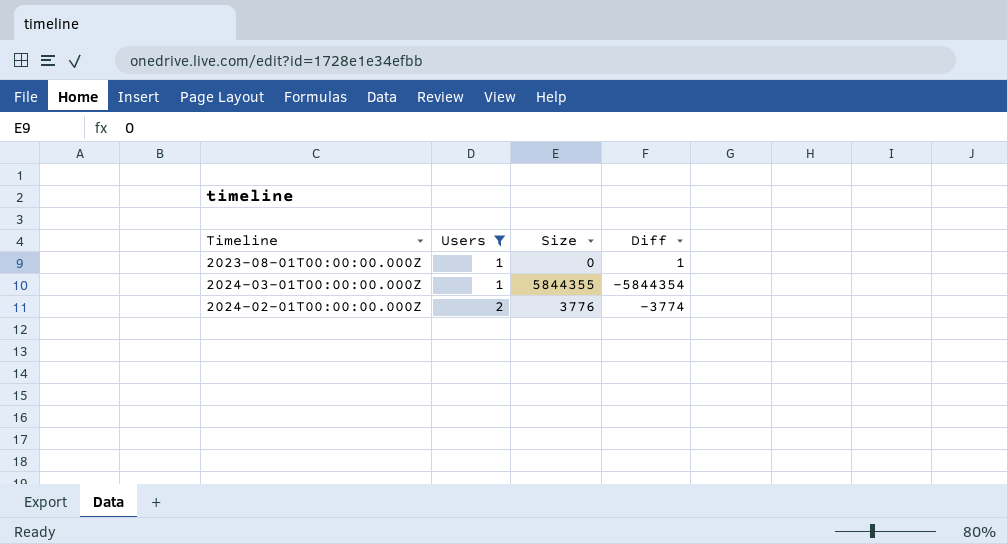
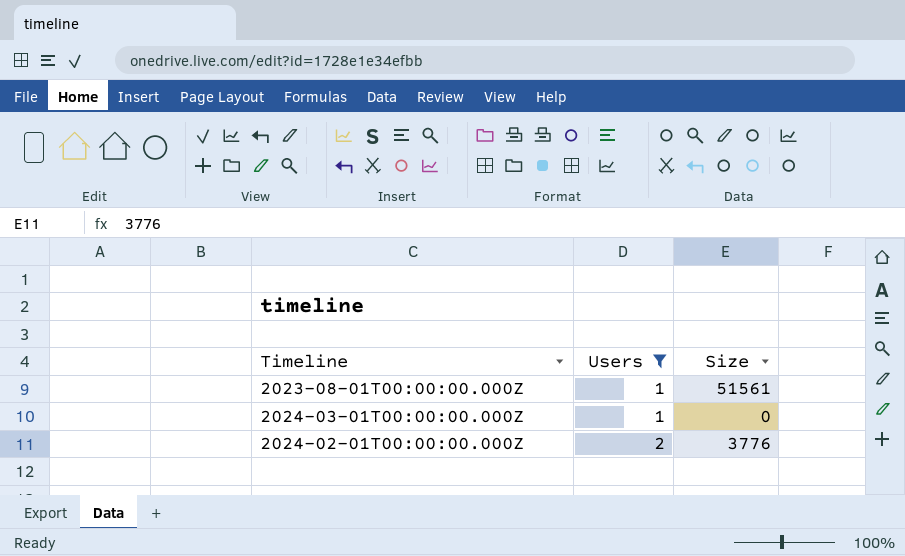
column Diff | formula: [Users] - [Size] -> none
2023-08-01T00:00:00.000Z | Size: 0 -> 51561
2024-03-01T00:00:00.000Z | Size: 5844355 -> 0

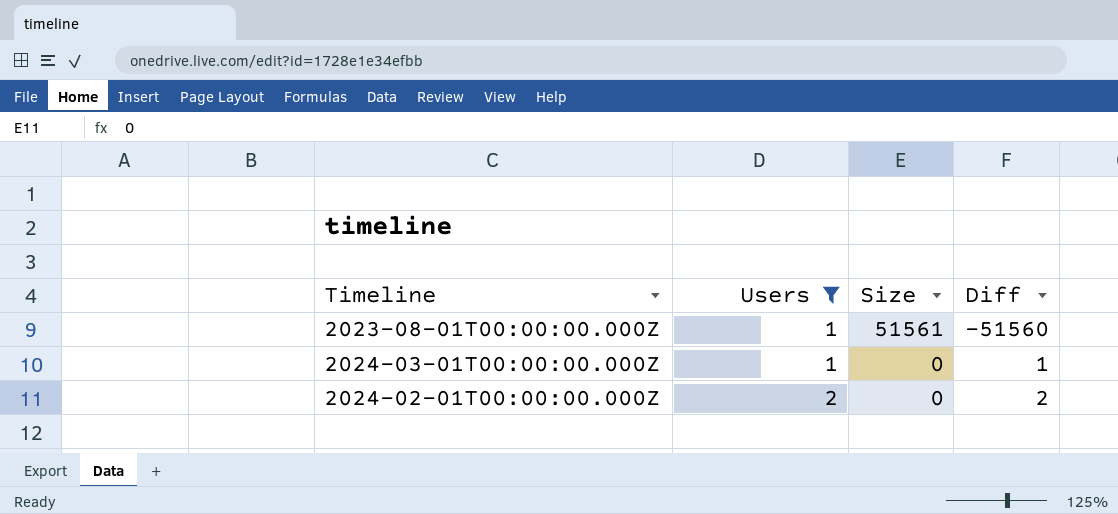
column Diff | formula: none -> [Users] - [Size]
2024-02-01T00:00:00.000Z | Size: 3776 -> 0

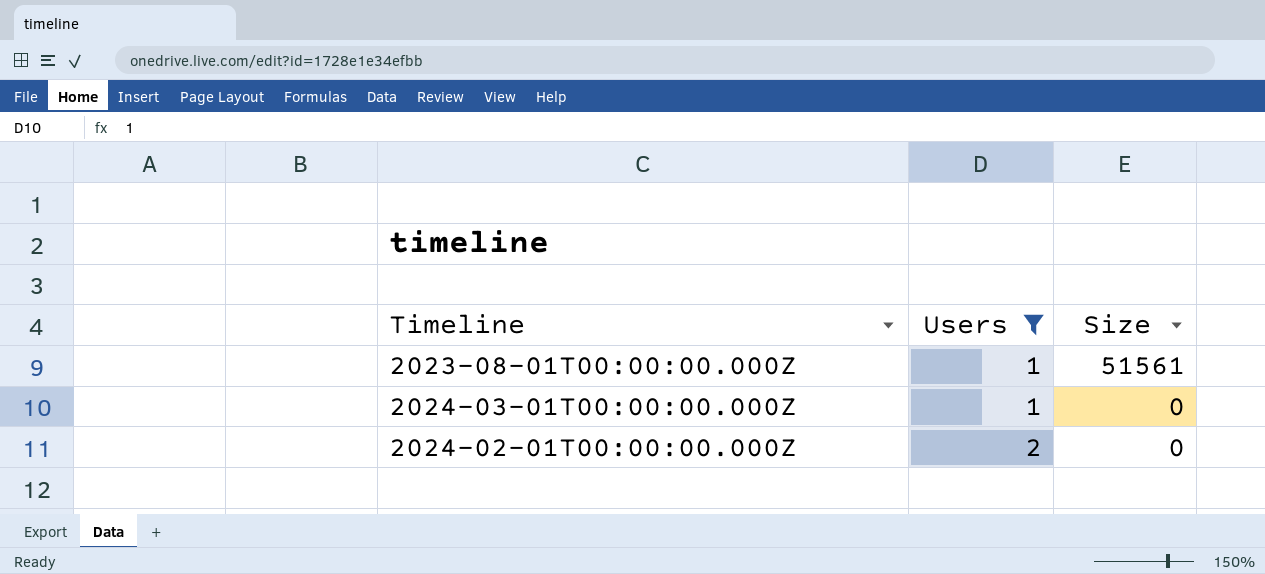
column Diff | formula: [Users] - [Size] -> none

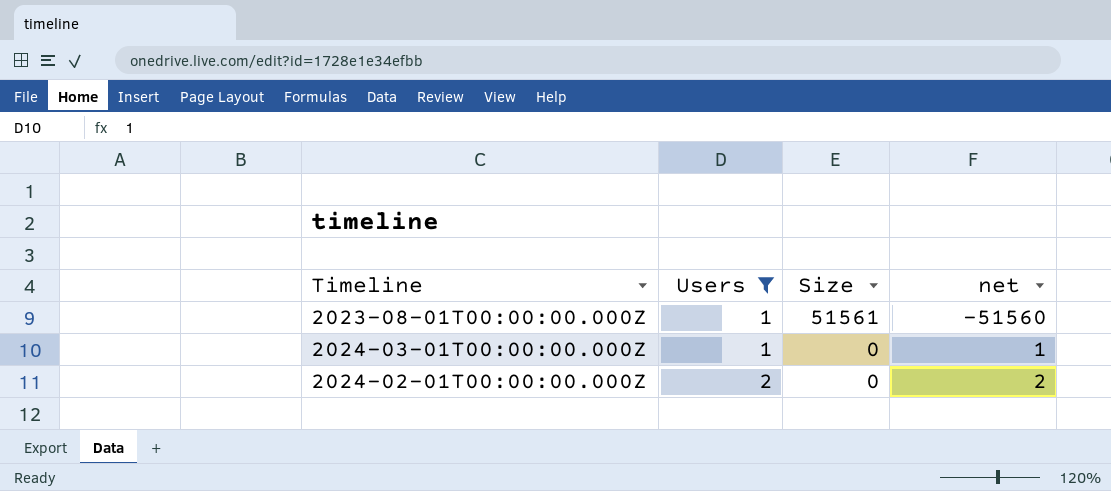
column net | formula: none -> [Users] - [Size]

